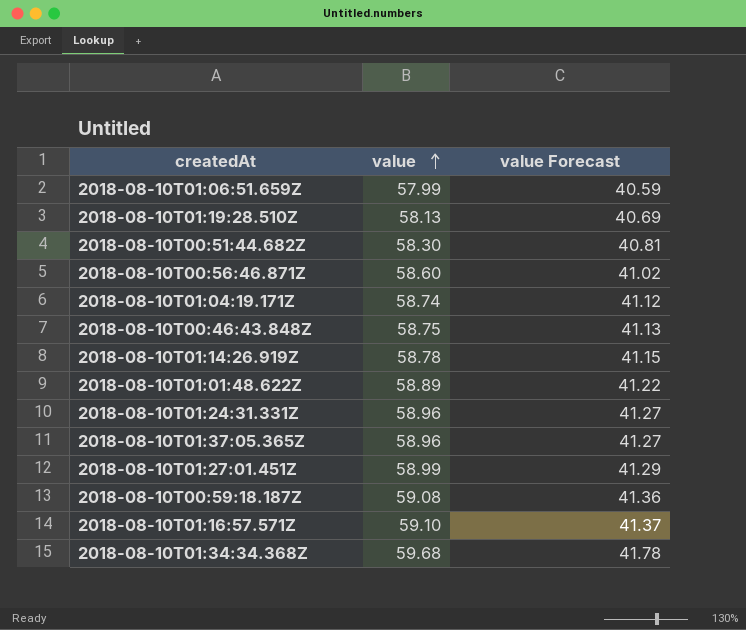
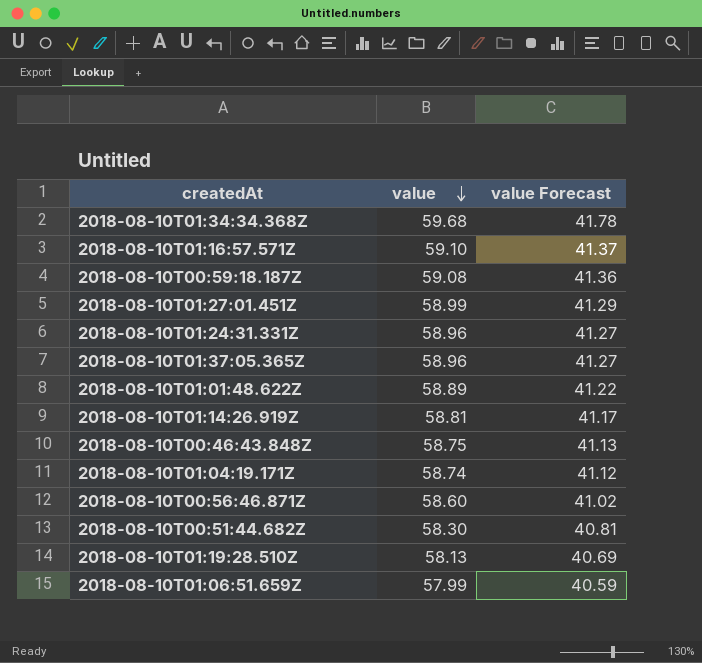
row order: value ascending -> value descending
2018-08-10T01:14:26.919Z | value: 58.78 -> 58.81
2018-08-10T01:14:26.919Z | value Forecast: 41.15 -> 41.17

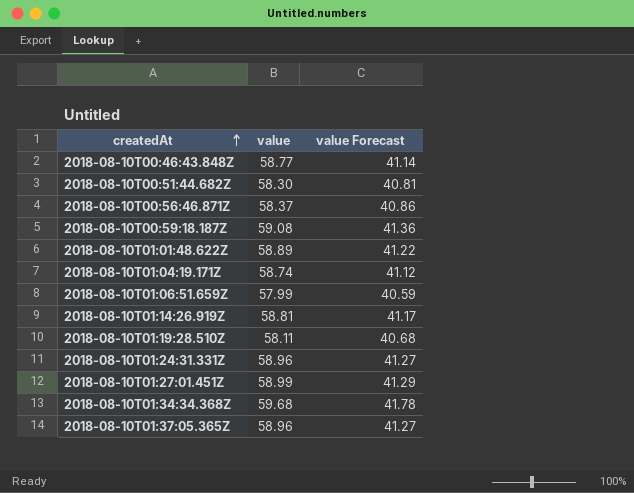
row order: value descending -> createdAt ascending
row 2018-08-10T01:16:57.571Z: 59.10 | 41.37 -> none
2018-08-10T00:46:43.848Z | value: 58.75 -> 58.77
2018-08-10T00:46:43.848Z | value Forecast: 41.13 -> 41.14
2018-08-10T00:56:46.871Z | value: 58.60 -> 58.37
2018-08-10T00:56:46.871Z | value Forecast: 41.02 -> 40.86
2018-08-10T01:19:28.510Z | value: 58.13 -> 58.11
2018-08-10T01:19:28.510Z | value Forecast: 40.69 -> 40.68

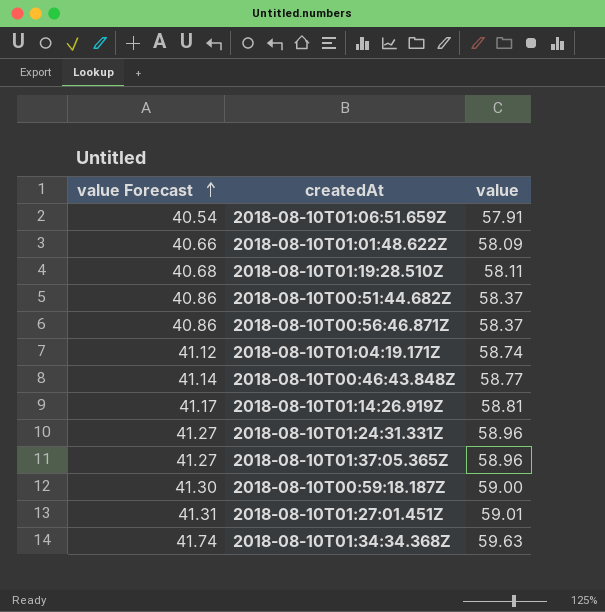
row order: createdAt ascending -> value Forecast ascending
column value Forecast | position: 3 -> 1
2018-08-10T01:06:51.659Z | value Forecast: 40.59 -> 40.54
2018-08-10T01:06:51.659Z | value: 57.99 -> 57.91
2018-08-10T01:01:48.622Z | value Forecast: 41.22 -> 40.66
2018-08-10T01:01:48.622Z | value: 58.89 -> 58.09
2018-08-10T00:51:44.682Z | value Forecast: 40.81 -> 40.86
2018-08-10T00:51:44.682Z | value: 58.30 -> 58.37
2018-08-10T00:59:18.187Z | value Forecast: 41.36 -> 41.30
2018-08-10T00:59:18.187Z | value: 59.08 -> 59.00
2018-08-10T01:27:01.451Z | value Forecast: 41.29 -> 41.31
2018-08-10T01:27:01.451Z | value: 58.99 -> 59.01
2018-08-10T01:34:34.368Z | value Forecast: 41.78 -> 41.74
2018-08-10T01:34:34.368Z | value: 59.68 -> 59.63

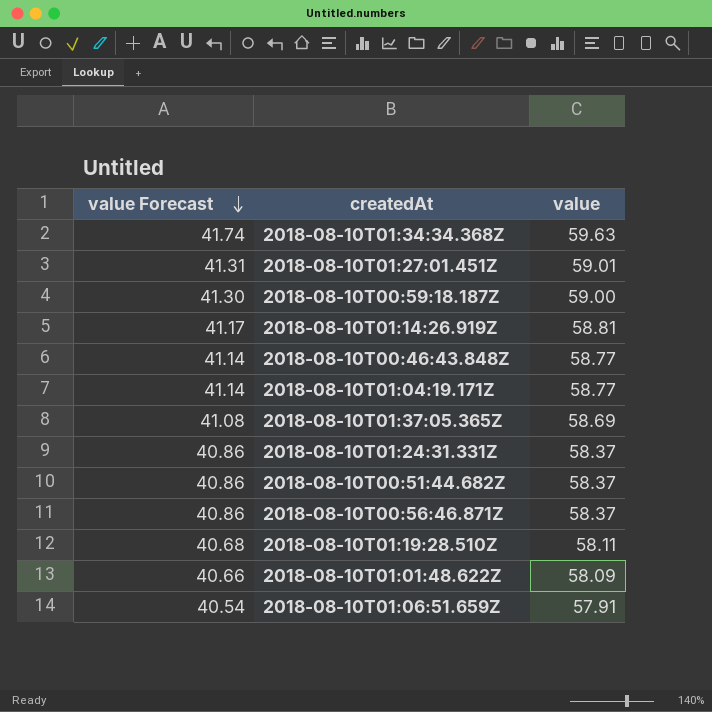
row order: value Forecast ascending -> value Forecast descending
2018-08-10T01:04:19.171Z | value Forecast: 41.12 -> 41.14
2018-08-10T01:04:19.171Z | value: 58.74 -> 58.77
2018-08-10T01:37:05.365Z | value Forecast: 41.27 -> 41.08
2018-08-10T01:37:05.365Z | value: 58.96 -> 58.69
2018-08-10T01:24:31.331Z | value Forecast: 41.27 -> 40.86
2018-08-10T01:24:31.331Z | value: 58.96 -> 58.37

